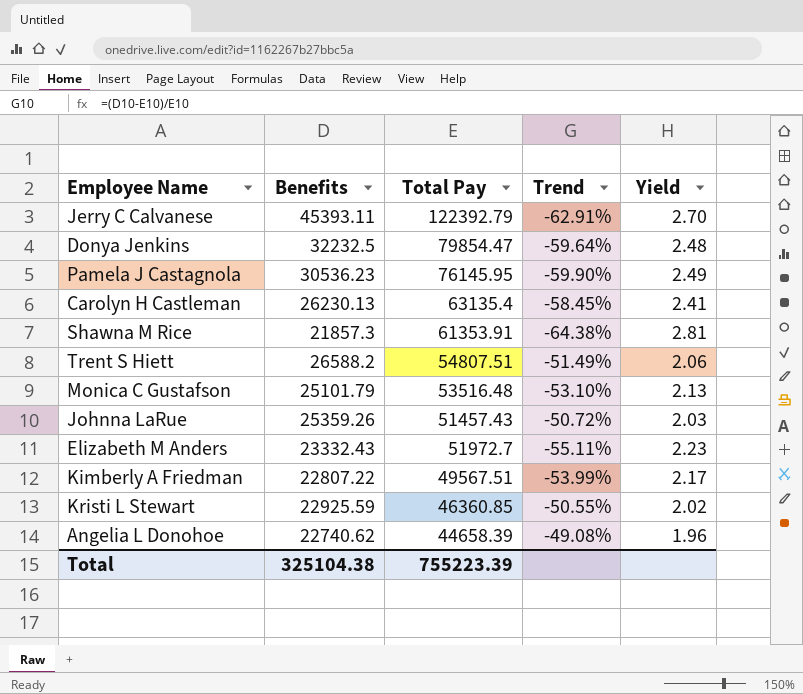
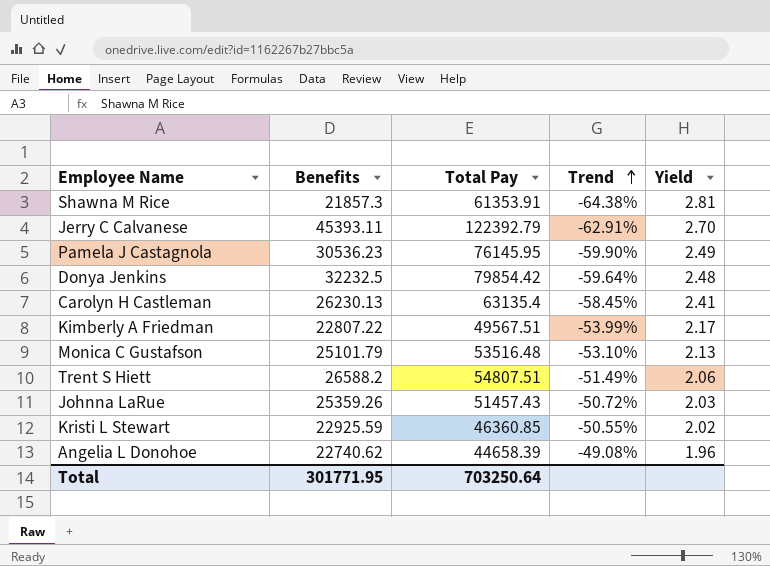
row order: none -> Trend ascending
row Elizabeth M Anders: 23332.43 | 51972.7 | -55.11% | 2.23 -> none
Donya Jenkins | Total Pay: 79854.47 -> 79854.42
Total | Benefits: 325104.38 -> 301771.95
Total | Total Pay: 755223.39 -> 703250.64

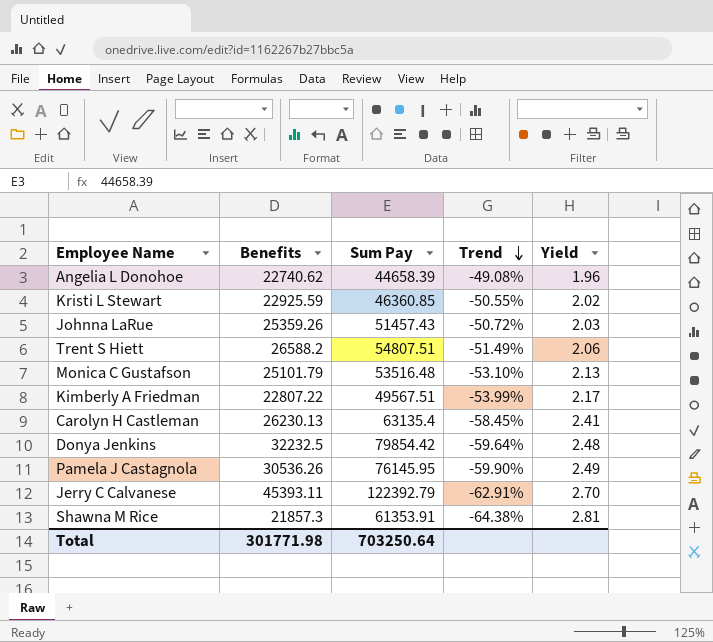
row order: Trend ascending -> Trend descending
column name: Total Pay -> Sum Pay
Pamela J Castagnola | Benefits: 30536.23 -> 30536.26
Total | Benefits: 301771.95 -> 301771.98

